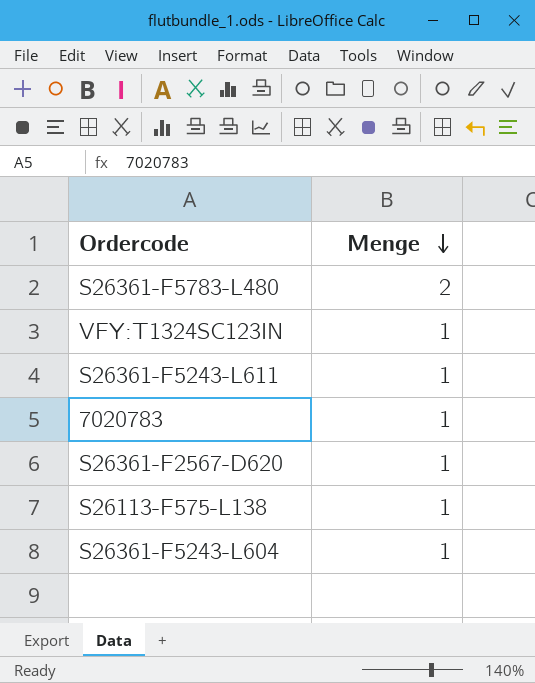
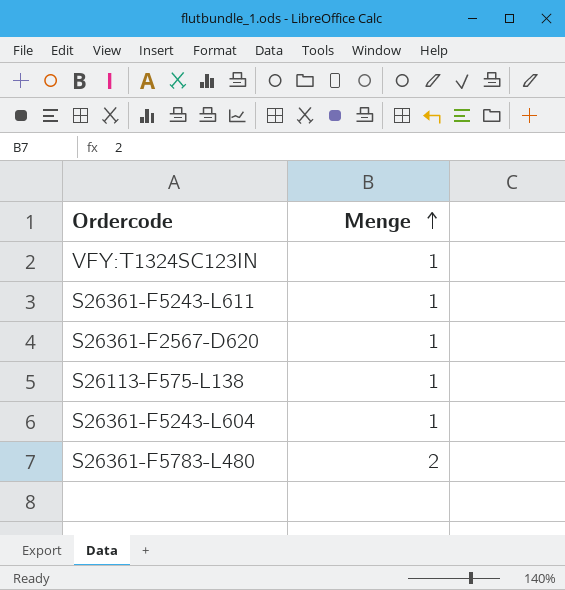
row order: Menge descending -> Menge ascending
row 7020783: 1 -> none

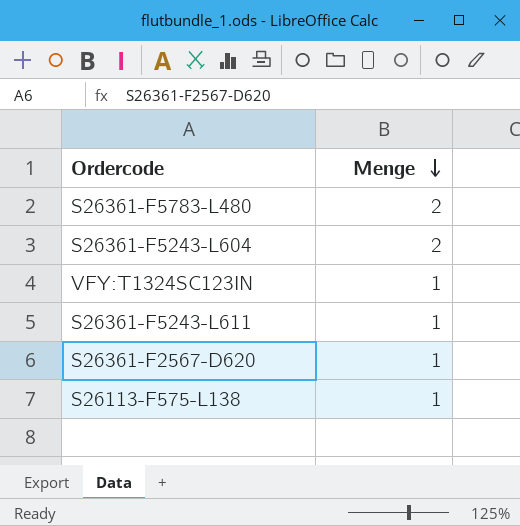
row order: Menge ascending -> Menge descending
S26361-F5243-L604 | Menge: 1 -> 2

